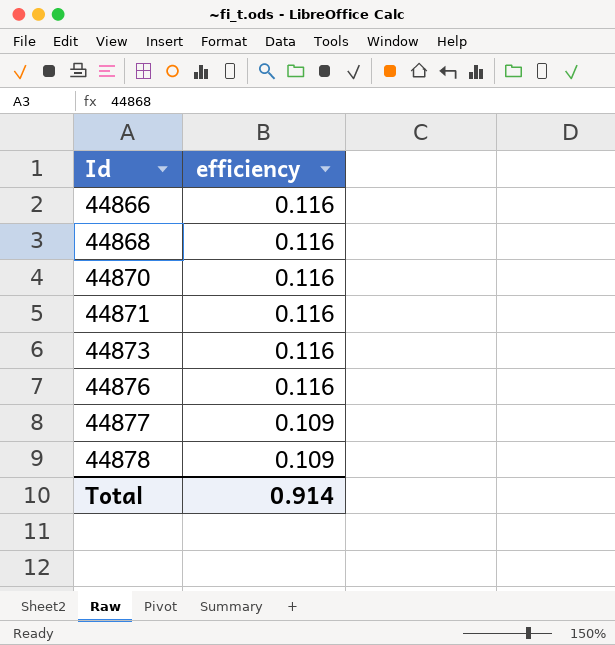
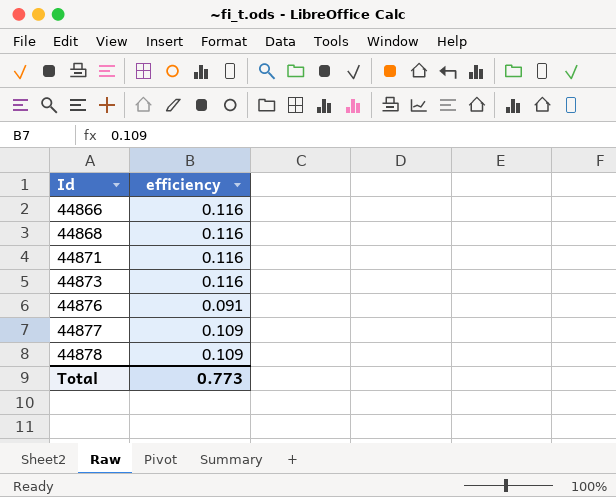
row 44870: 0.116 -> none
44876 | efficiency: 0.116 -> 0.091
Total | efficiency: 0.914 -> 0.773

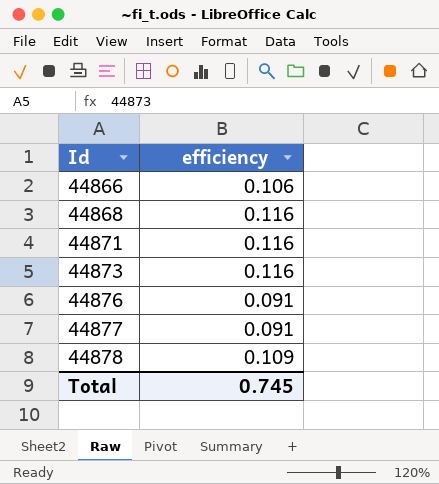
44866 | efficiency: 0.116 -> 0.106
44877 | efficiency: 0.109 -> 0.091
Total | efficiency: 0.773 -> 0.745

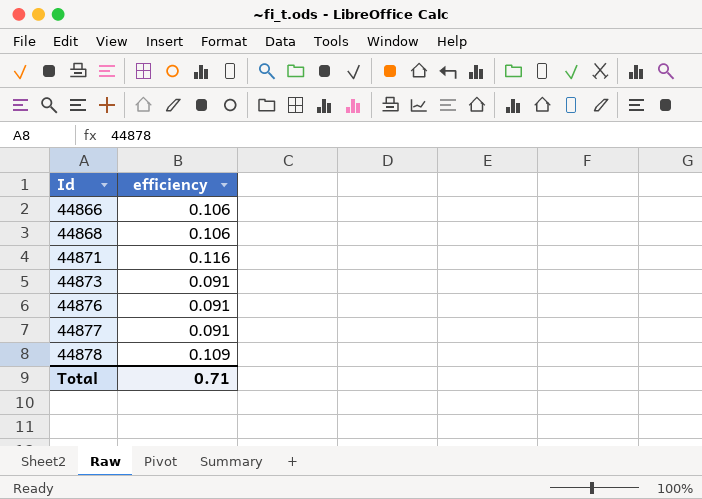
44868 | efficiency: 0.116 -> 0.106
44873 | efficiency: 0.116 -> 0.091
Total | efficiency: 0.745 -> 0.71

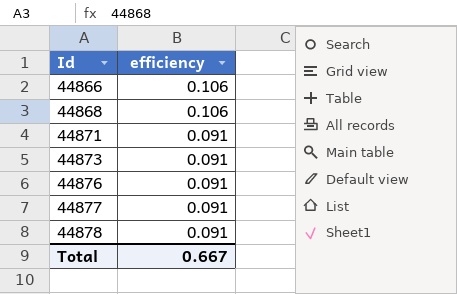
44871 | efficiency: 0.116 -> 0.091
44878 | efficiency: 0.109 -> 0.091
Total | efficiency: 0.71 -> 0.667

